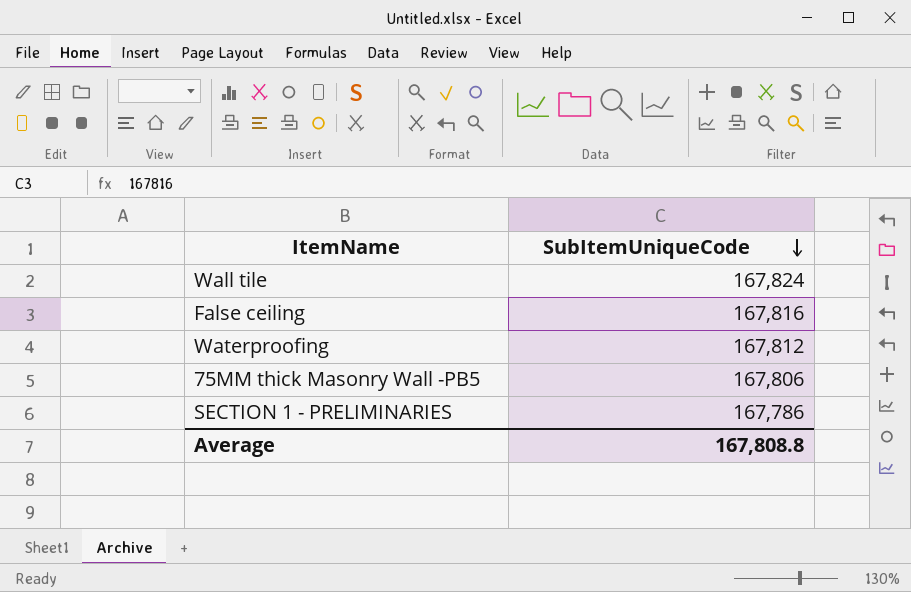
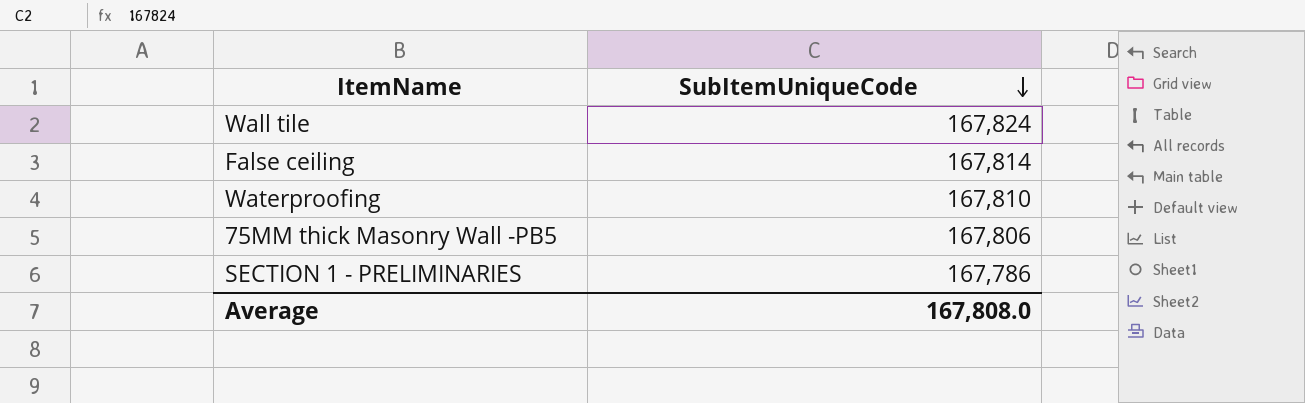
False ceiling | SubItemUniqueCode: 167,816 -> 167,814
Waterproofing | SubItemUniqueCode: 167,812 -> 167,810
Average | SubItemUniqueCode: 167,808.8 -> 167,808.0

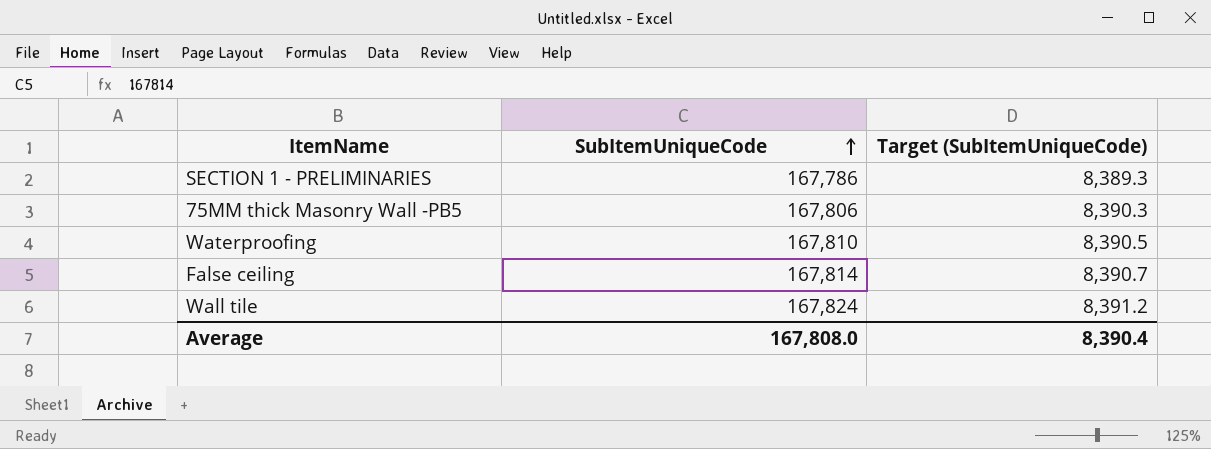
row order: SubItemUniqueCode descending -> SubItemUniqueCode ascending
column Target (SubItemUniqueCode) | formula: none -> [SubItemUniqueCode] * 0.05

